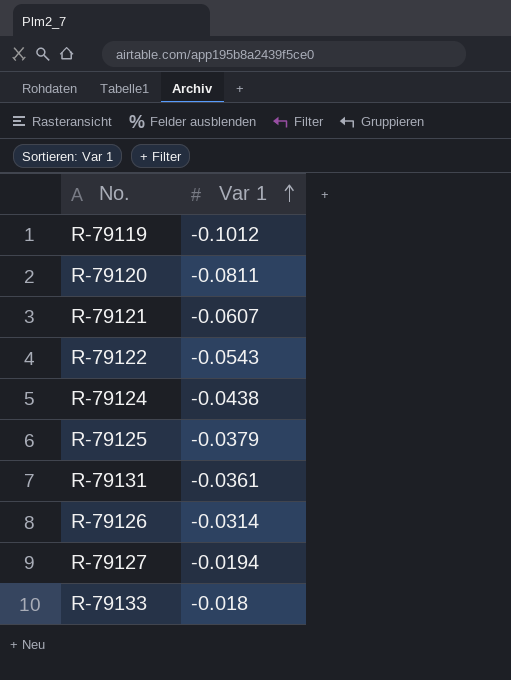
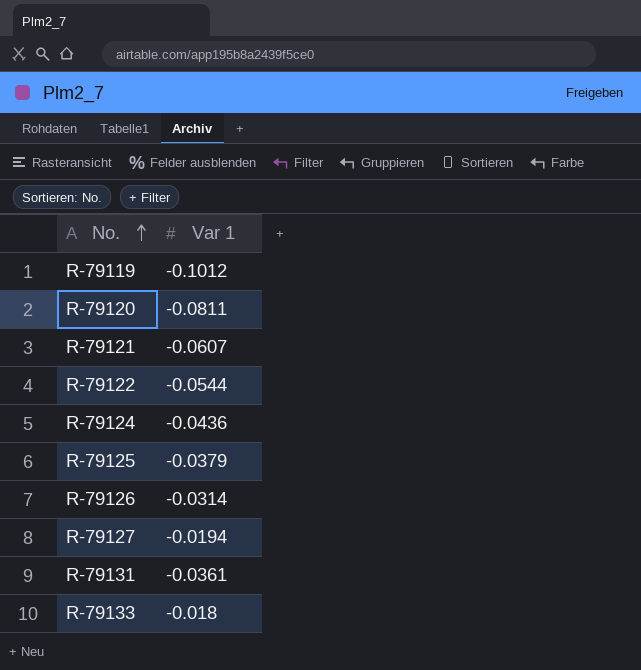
row order: Var 1 ascending -> No. ascending
R-79122 | Var 1: -0.0543 -> -0.0544
R-79124 | Var 1: -0.0438 -> -0.0436

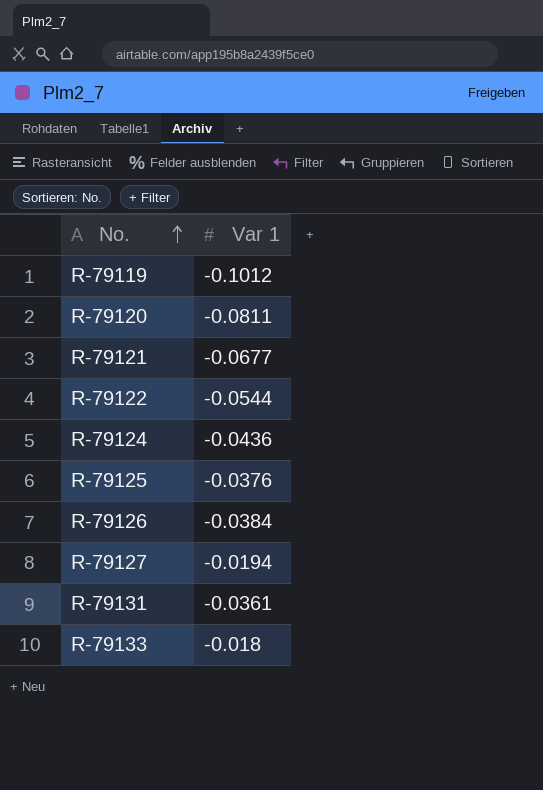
R-79121 | Var 1: -0.0607 -> -0.0677
R-79125 | Var 1: -0.0379 -> -0.0376
R-79126 | Var 1: -0.0314 -> -0.0384

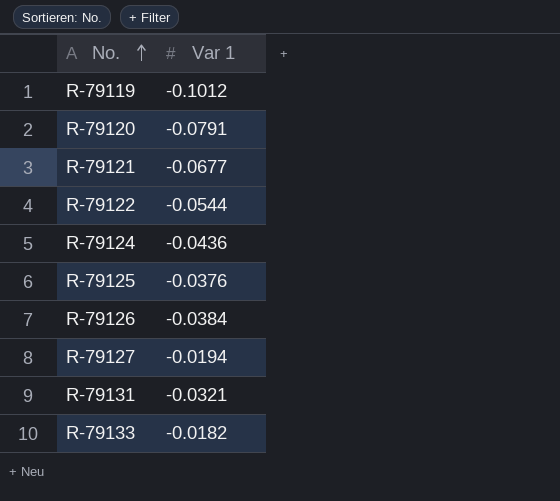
R-79120 | Var 1: -0.0811 -> -0.0791
R-79131 | Var 1: -0.0361 -> -0.0321
R-79133 | Var 1: -0.018 -> -0.0182

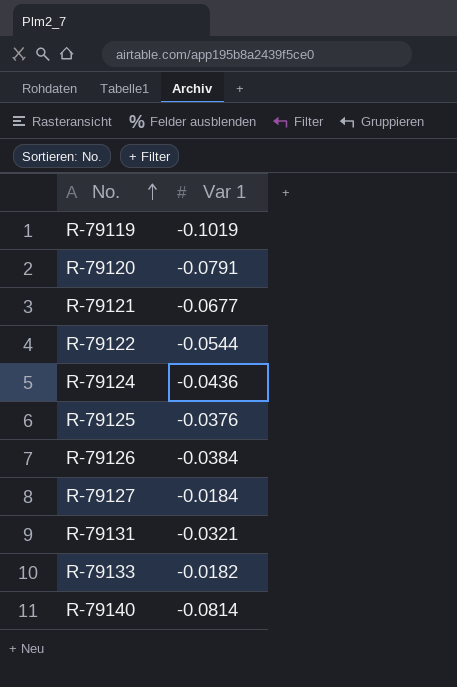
R-79119 | Var 1: -0.1012 -> -0.1019
R-79127 | Var 1: -0.0194 -> -0.0184
row R-79140: none -> -0.0814

